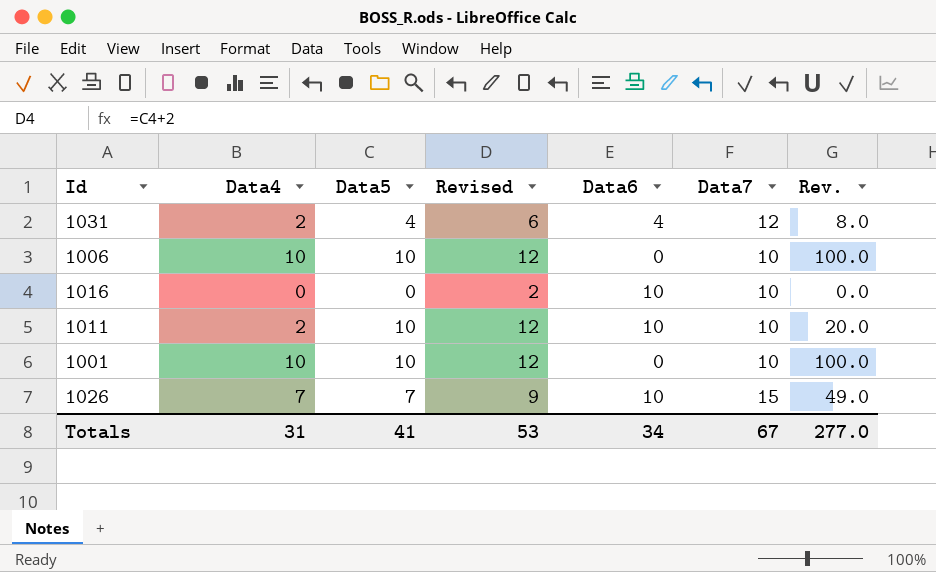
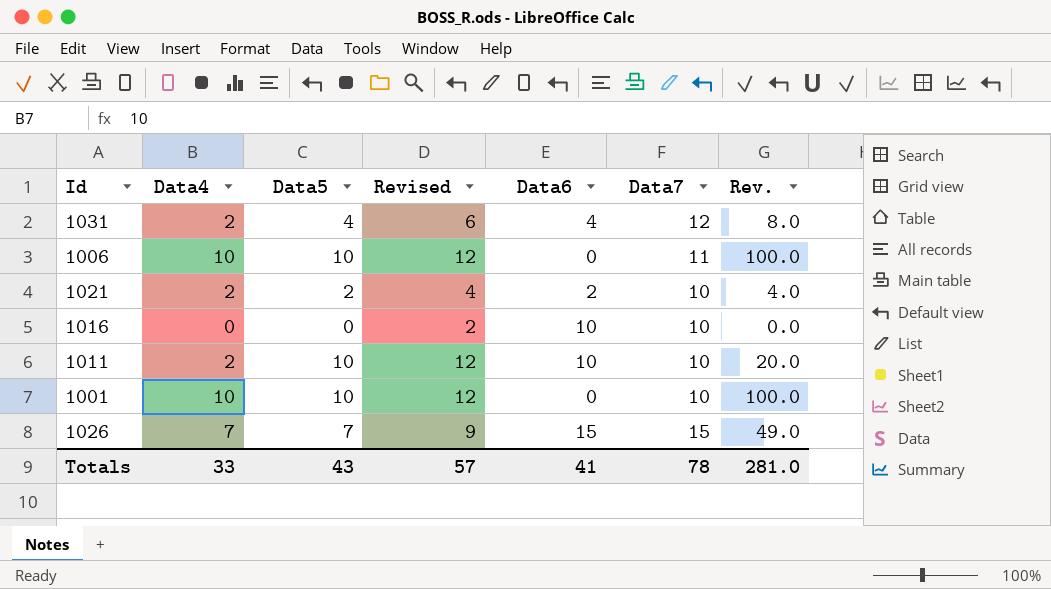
1006 | Data7: 10 -> 11
row 1021: none -> 2 | 2 | 4 | 2 | 10 | 4.0
1026 | Data6: 10 -> 15
Totals | Data4: 31 -> 33
Totals | Data5: 41 -> 43
Totals | Revised: 53 -> 57
Totals | Data6: 34 -> 41
Totals | Data7: 67 -> 78
Totals | Rev.: 277.0 -> 281.0

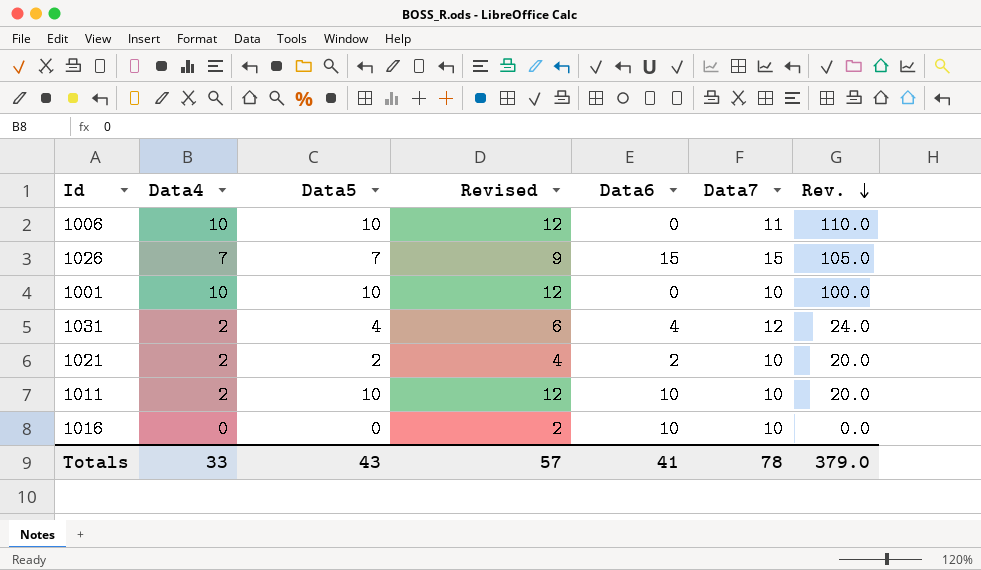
row order: none -> Rev. descending
column Rev. | formula: [Data4] * [Data5] -> [Data4] * [Data7]
Totals | Rev.: 281.0 -> 379.0

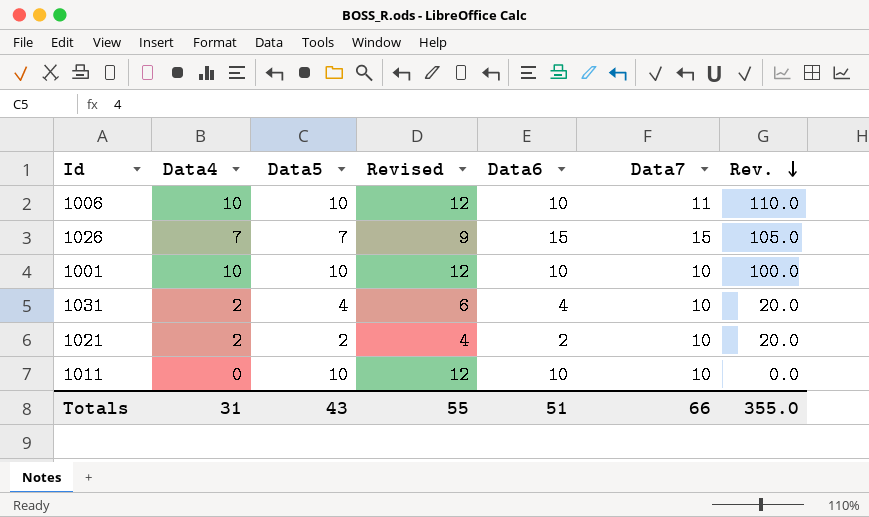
row 1016: 0 | 0 | 2 | 10 | 10 | 0.0 -> none
1006 | Data6: 0 -> 10
1001 | Data6: 0 -> 10
1031 | Data7: 12 -> 10
1031 | Rev.: 24.0 -> 20.0
1011 | Data4: 2 -> 0
1011 | Rev.: 20.0 -> 0.0
Totals | Data4: 33 -> 31
Totals | Revised: 57 -> 55
Totals | Data6: 41 -> 51
Totals | Data7: 78 -> 66
Totals | Rev.: 379.0 -> 355.0

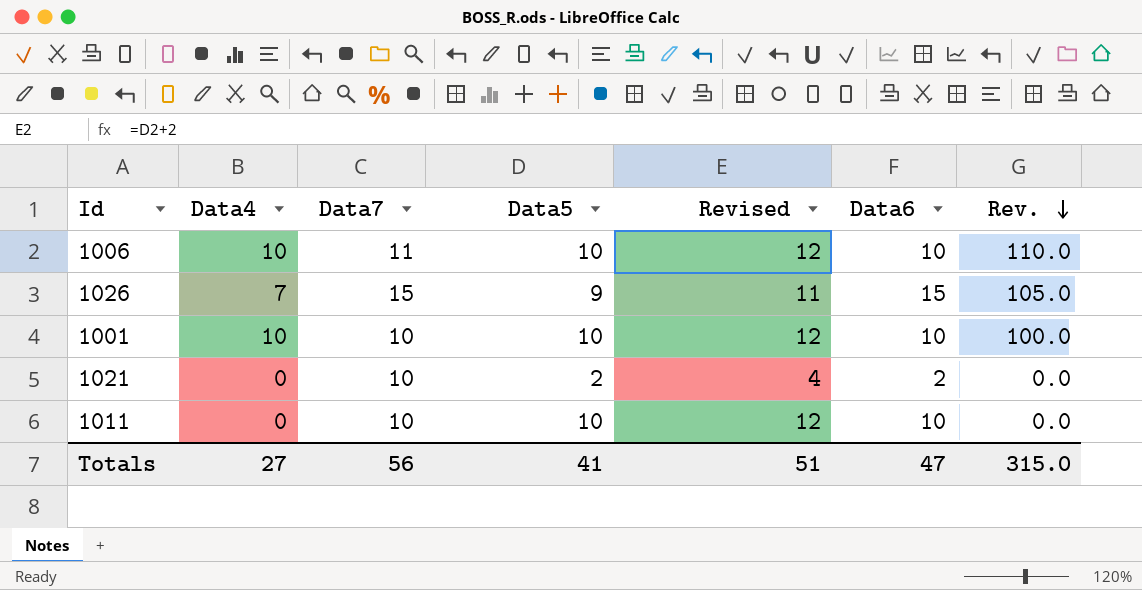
column Data7 | position: 6 -> 3
row 1031: 2 | 4 | 6 | 4 | 10 | 20.0 -> none
1026 | Data5: 7 -> 9
1026 | Revised: 9 -> 11
1021 | Data4: 2 -> 0
1021 | Rev.: 20.0 -> 0.0
Totals | Data4: 31 -> 27
Totals | Data7: 66 -> 56
Totals | Data5: 43 -> 41
Totals | Revised: 55 -> 51
Totals | Data6: 51 -> 47
Totals | Rev.: 355.0 -> 315.0

